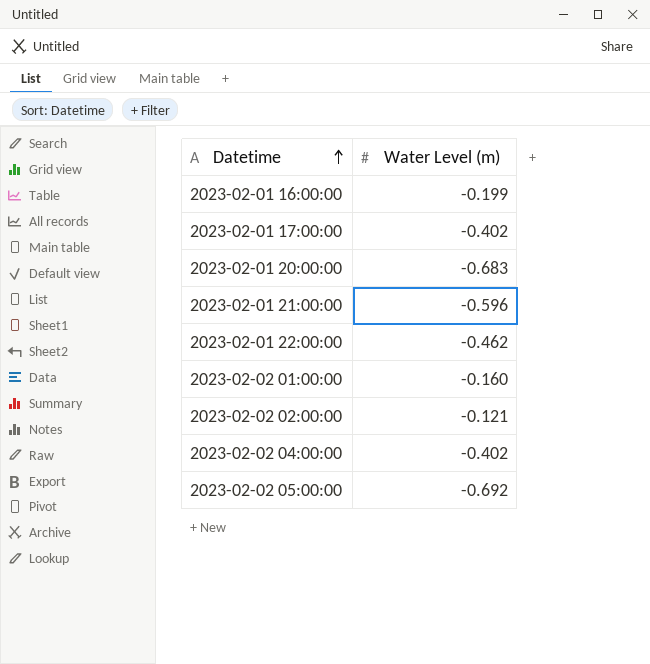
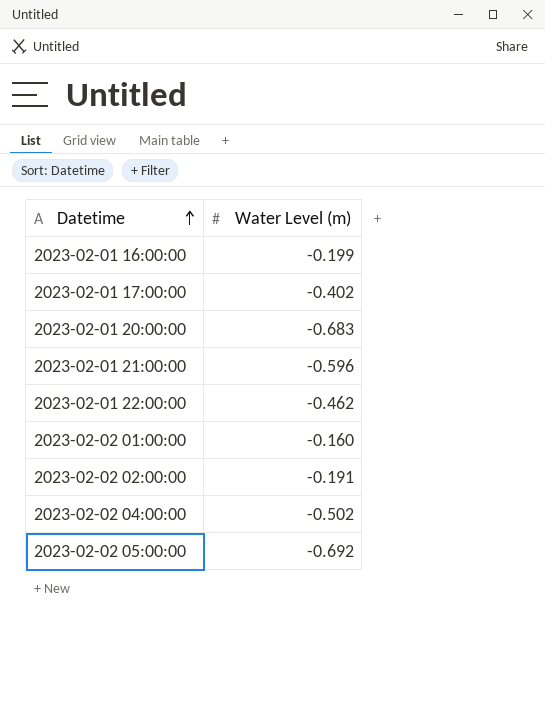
2023-02-02 02:00:00 | Water Level (m): -0.121 -> -0.191
2023-02-02 04:00:00 | Water Level (m): -0.402 -> -0.502

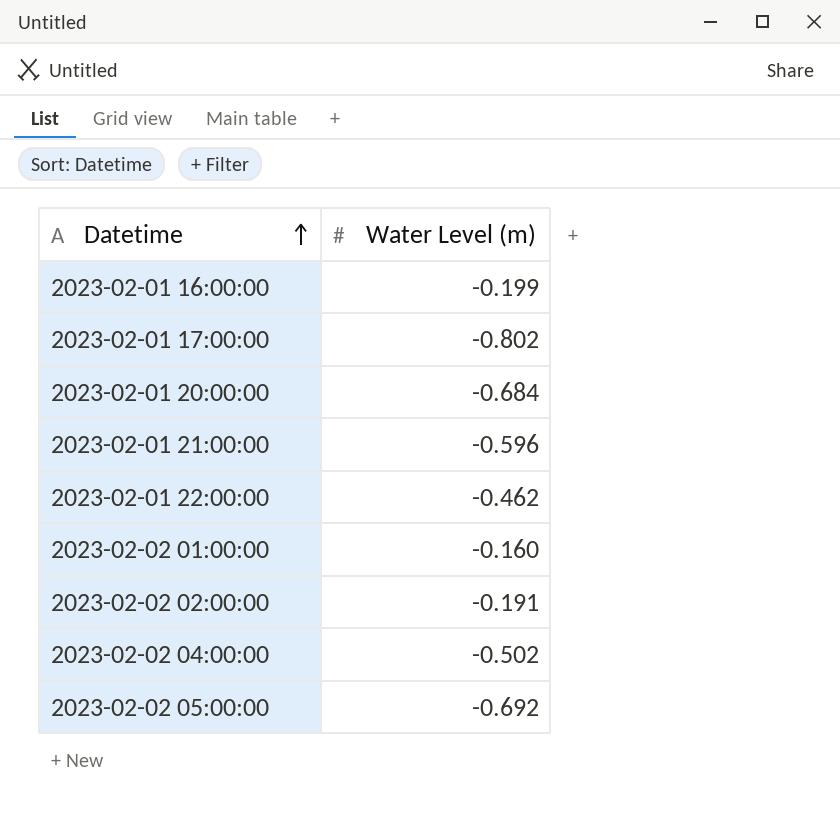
2023-02-01 17:00:00 | Water Level (m): -0.402 -> -0.802
2023-02-01 20:00:00 | Water Level (m): -0.683 -> -0.684

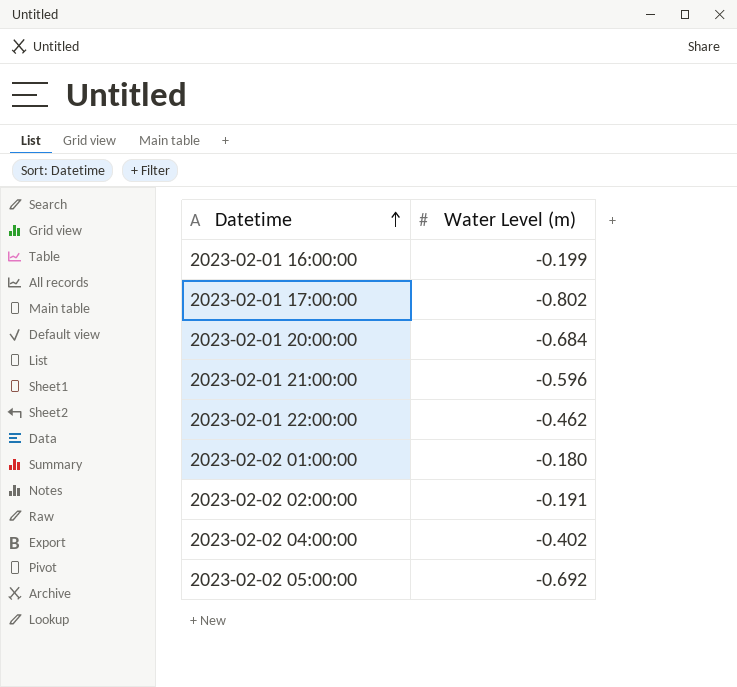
2023-02-02 01:00:00 | Water Level (m): -0.160 -> -0.180
2023-02-02 04:00:00 | Water Level (m): -0.502 -> -0.402

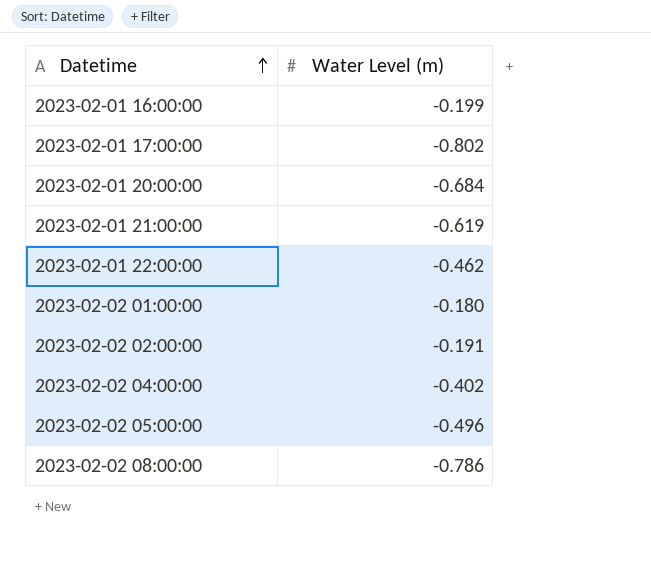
2023-02-01 21:00:00 | Water Level (m): -0.596 -> -0.619
2023-02-02 05:00:00 | Water Level (m): -0.692 -> -0.496
row 2023-02-02 08:00:00: none -> -0.786

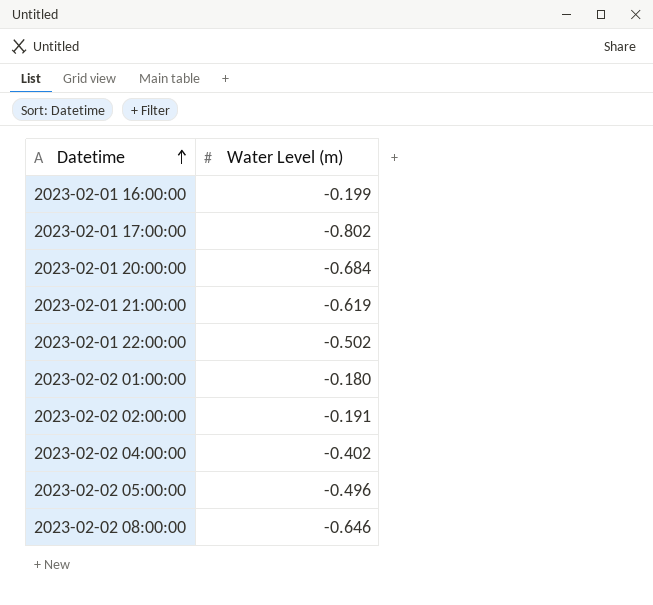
2023-02-01 22:00:00 | Water Level (m): -0.462 -> -0.502
2023-02-02 08:00:00 | Water Level (m): -0.786 -> -0.646

